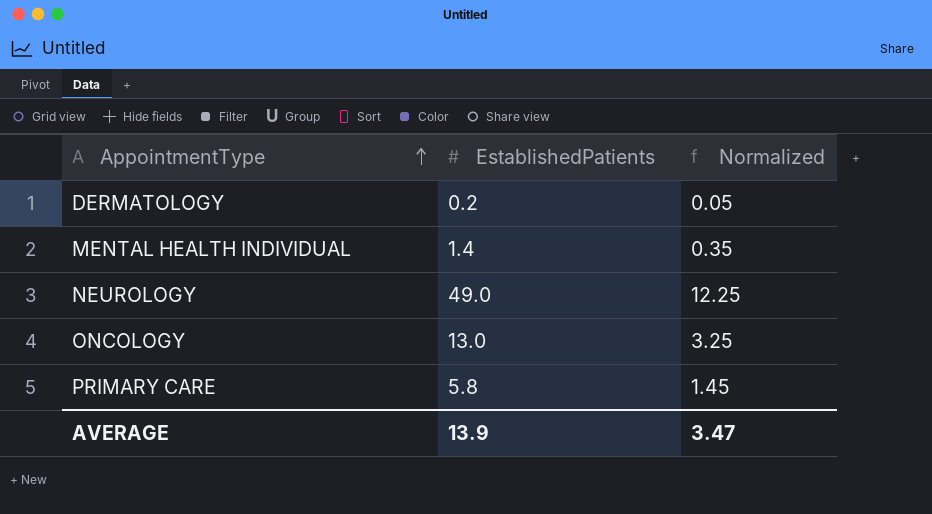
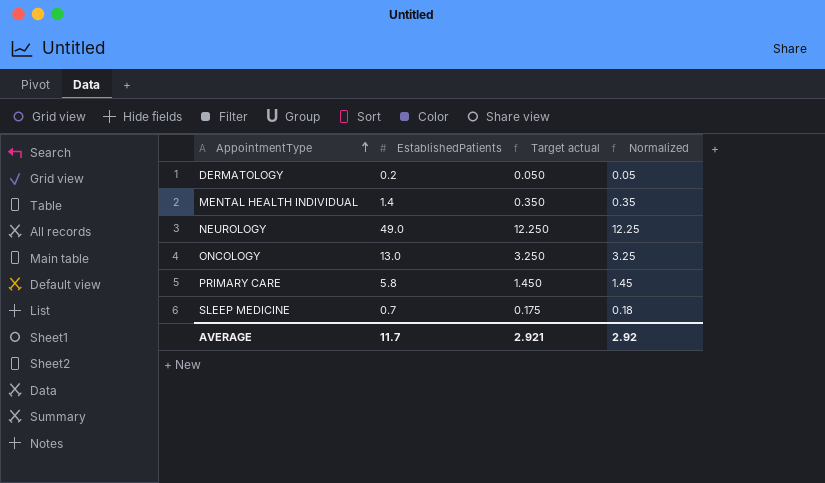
column Target actual | formula: none -> [EstablishedPatients] * 0.25
row SLEEP MEDICINE: none -> 0.7 | 0.175 | 0.18
AVERAGE | EstablishedPatients: 13.9 -> 11.7
AVERAGE | Normalized: 3.47 -> 2.92

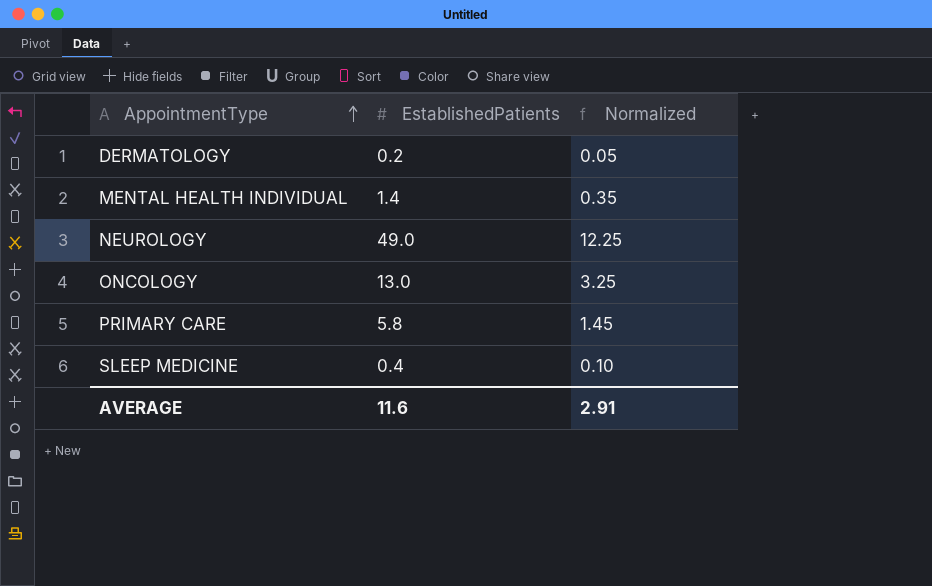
column Target actual | formula: [EstablishedPatients] * 0.25 -> none
SLEEP MEDICINE | EstablishedPatients: 0.7 -> 0.4
SLEEP MEDICINE | Normalized: 0.18 -> 0.10
AVERAGE | EstablishedPatients: 11.7 -> 11.6
AVERAGE | Normalized: 2.92 -> 2.91

